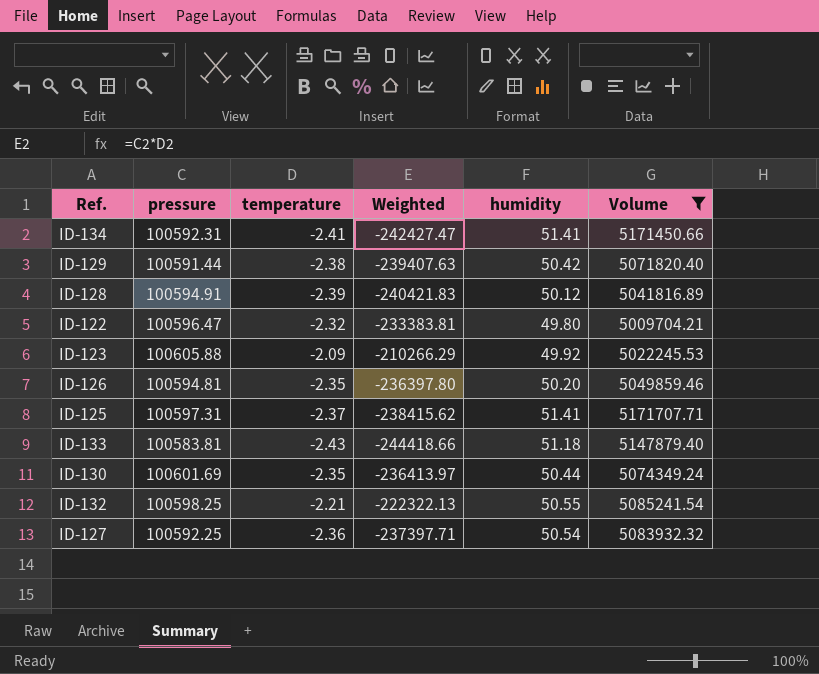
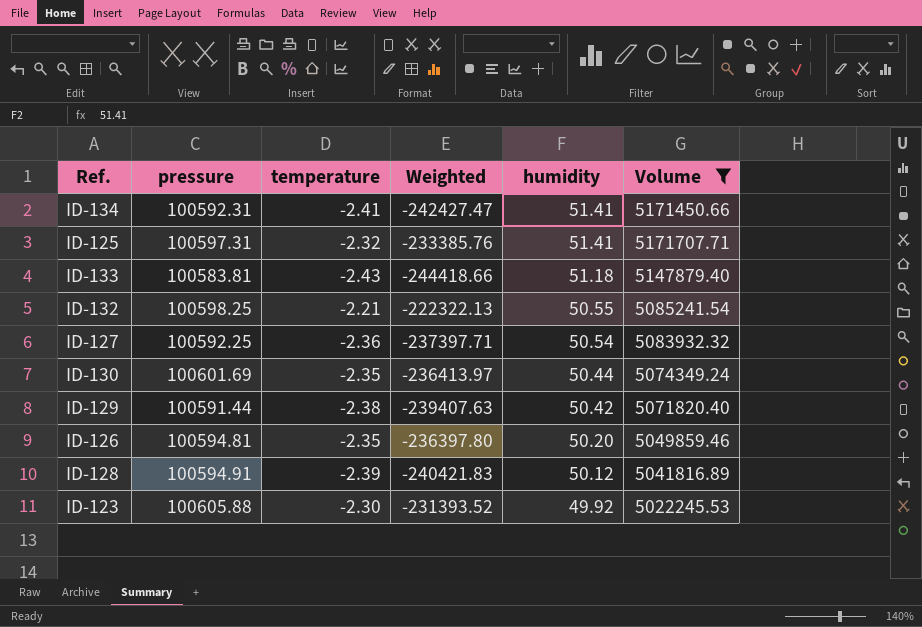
row order: none -> humidity descending
row ID-122: 100596.47 | -2.32 | -233383.81 | 49.80 | 5009704.21 -> none
ID-125 | temperature: -2.37 -> -2.32
ID-125 | Weighted: -238415.62 -> -233385.76
ID-123 | temperature: -2.09 -> -2.30
ID-123 | Weighted: -210266.29 -> -231393.52

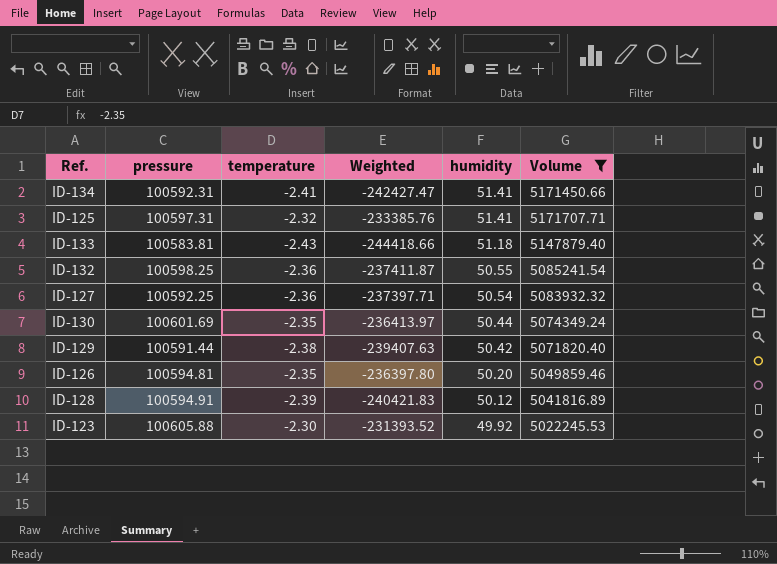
ID-132 | temperature: -2.21 -> -2.36
ID-132 | Weighted: -222322.13 -> -237411.87

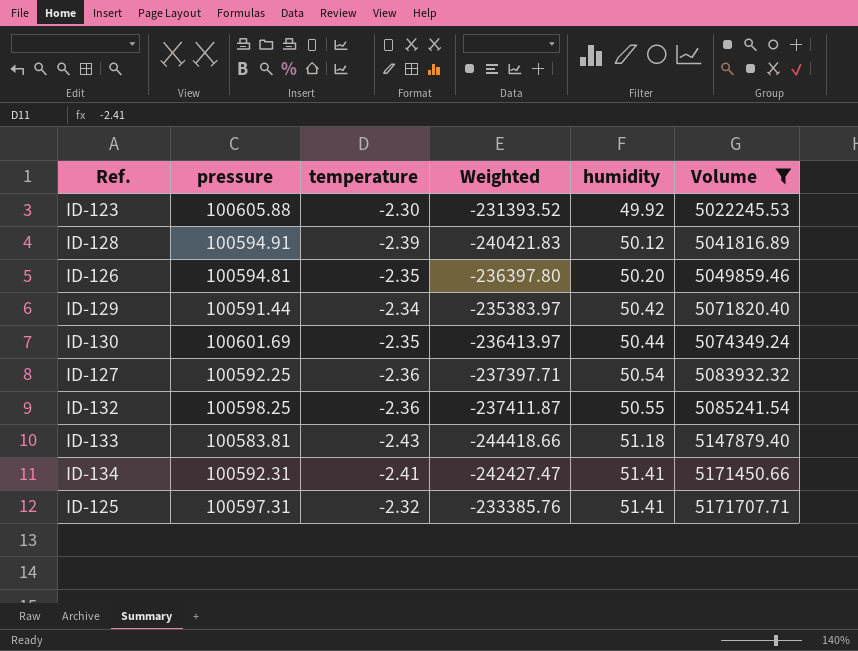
row order: humidity descending -> humidity ascending
ID-129 | temperature: -2.38 -> -2.34
ID-129 | Weighted: -239407.63 -> -235383.97

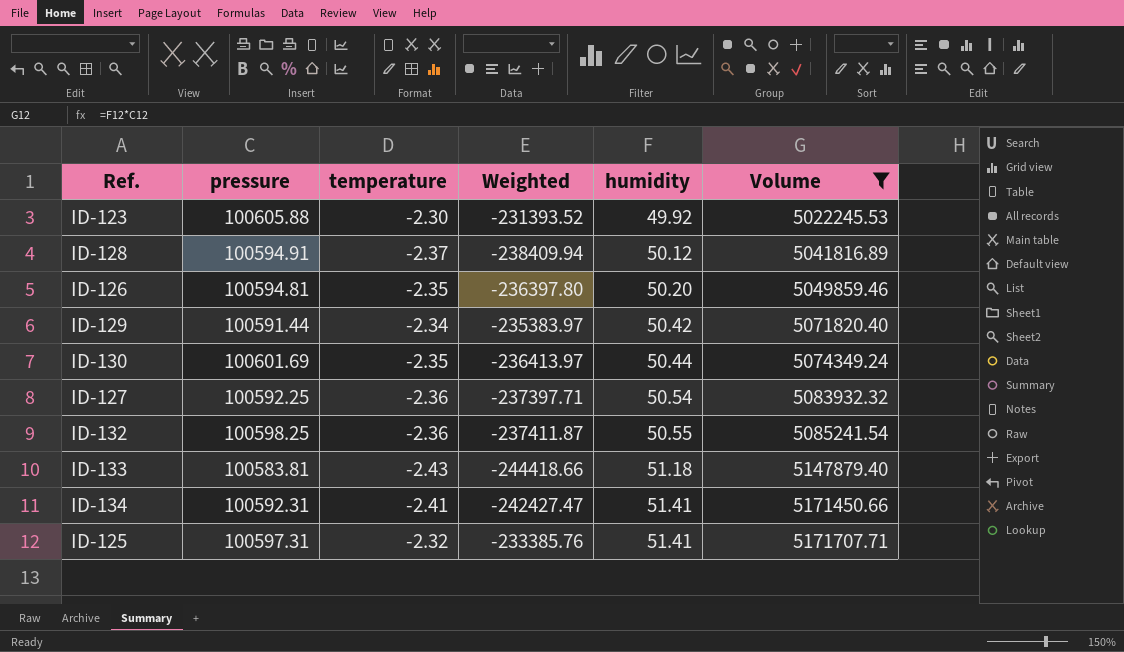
ID-128 | temperature: -2.39 -> -2.37
ID-128 | Weighted: -240421.83 -> -238409.94

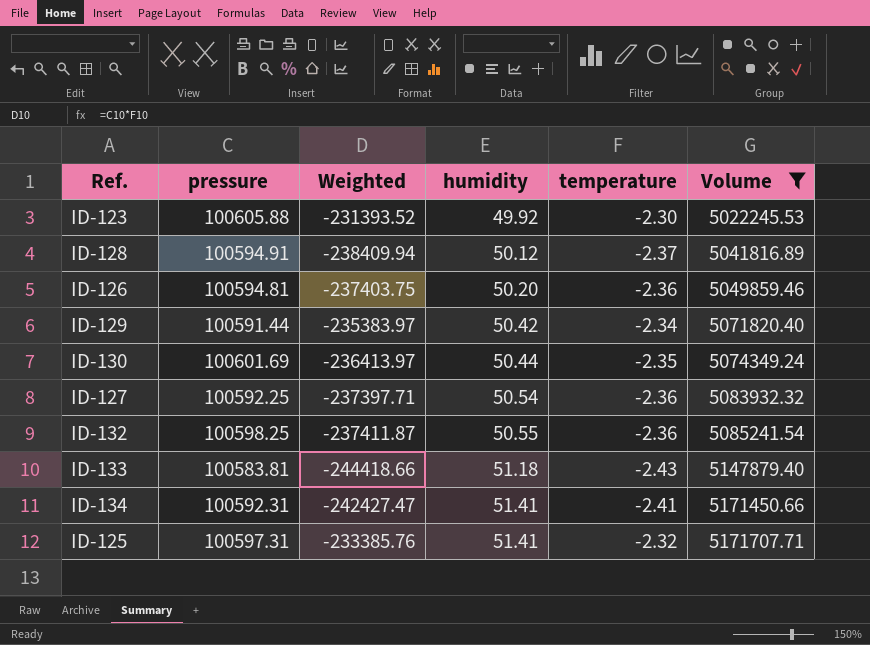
column temperature | position: 3 -> 5
ID-126 | Weighted: -236397.80 -> -237403.75
ID-126 | temperature: -2.35 -> -2.36

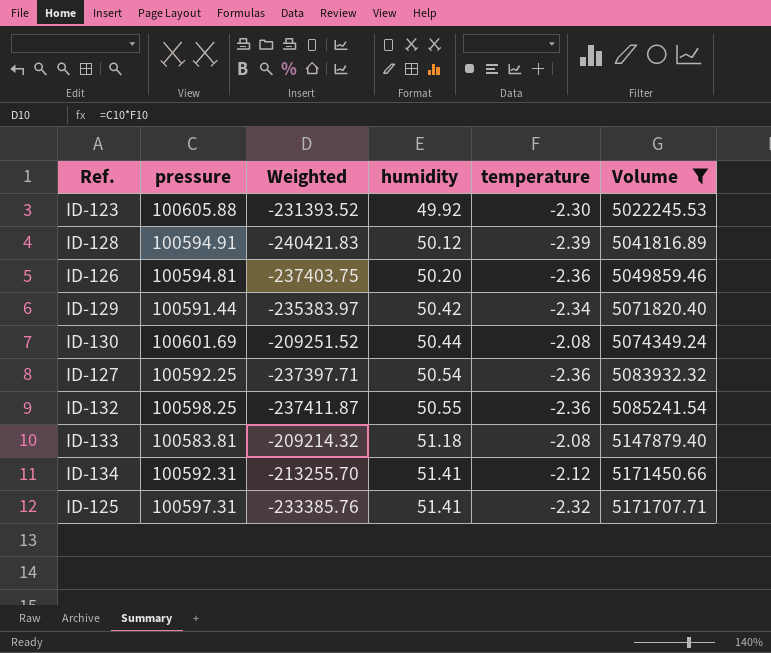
ID-128 | Weighted: -238409.94 -> -240421.83
ID-128 | temperature: -2.37 -> -2.39
ID-130 | Weighted: -236413.97 -> -209251.52
ID-130 | temperature: -2.35 -> -2.08
ID-133 | Weighted: -244418.66 -> -209214.32
ID-133 | temperature: -2.43 -> -2.08
ID-134 | Weighted: -242427.47 -> -213255.70
ID-134 | temperature: -2.41 -> -2.12

